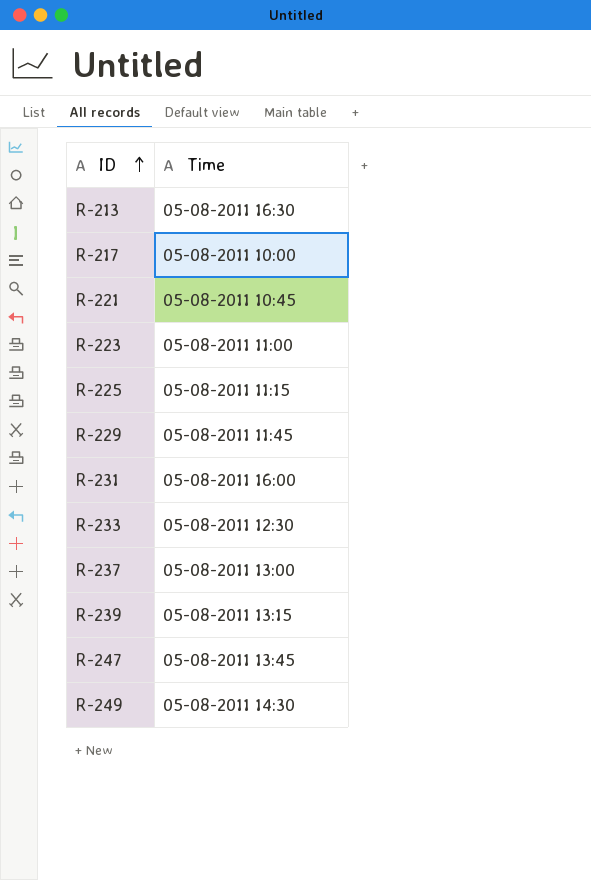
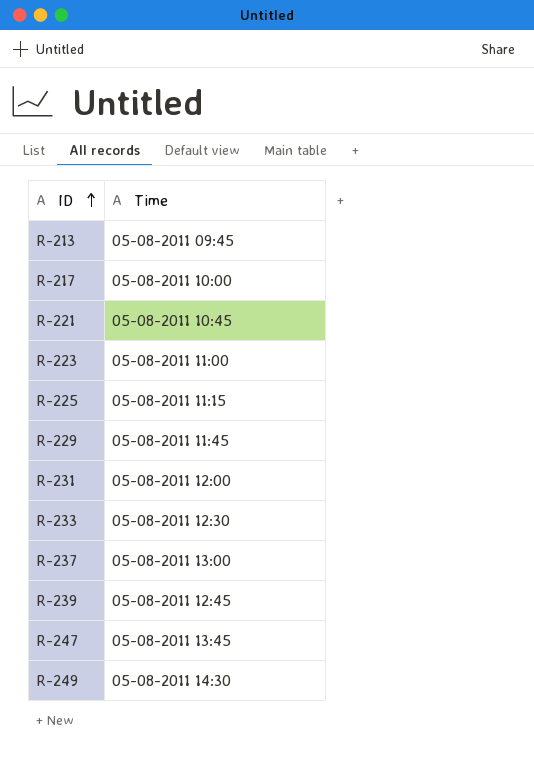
R-213 | Time: 05-08-2011 16:30 -> 05-08-2011 09:45
R-231 | Time: 05-08-2011 16:00 -> 05-08-2011 12:00
R-239 | Time: 05-08-2011 13:15 -> 05-08-2011 12:45

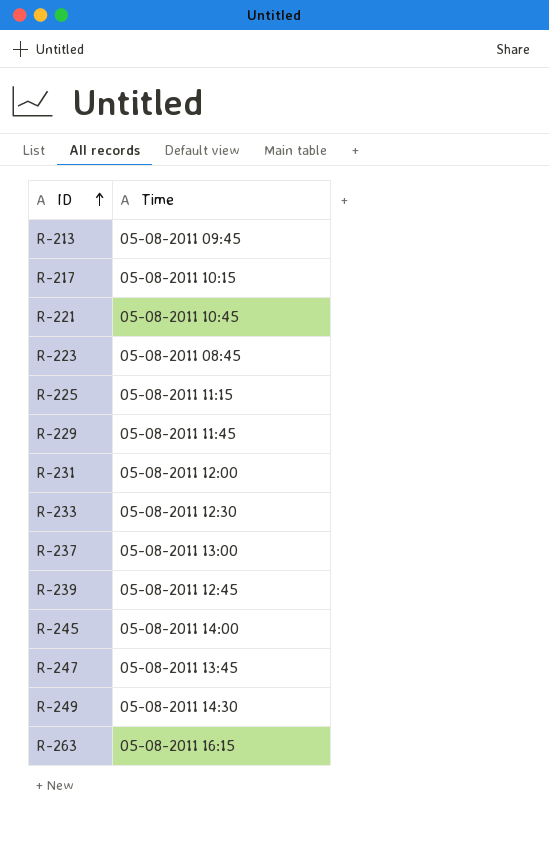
R-217 | Time: 05-08-2011 10:00 -> 05-08-2011 10:15
R-223 | Time: 05-08-2011 11:00 -> 05-08-2011 08:45
row R-245: none -> 05-08-2011 14:00
row R-263: none -> 05-08-2011 16:15

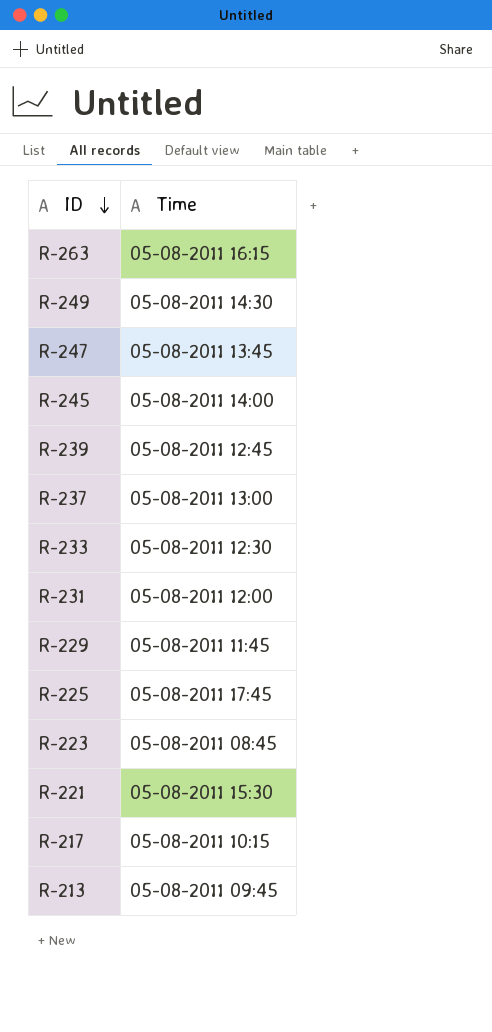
row order: ID ascending -> ID descending
R-225 | Time: 05-08-2011 11:15 -> 05-08-2011 17:45
R-221 | Time: 05-08-2011 10:45 -> 05-08-2011 15:30

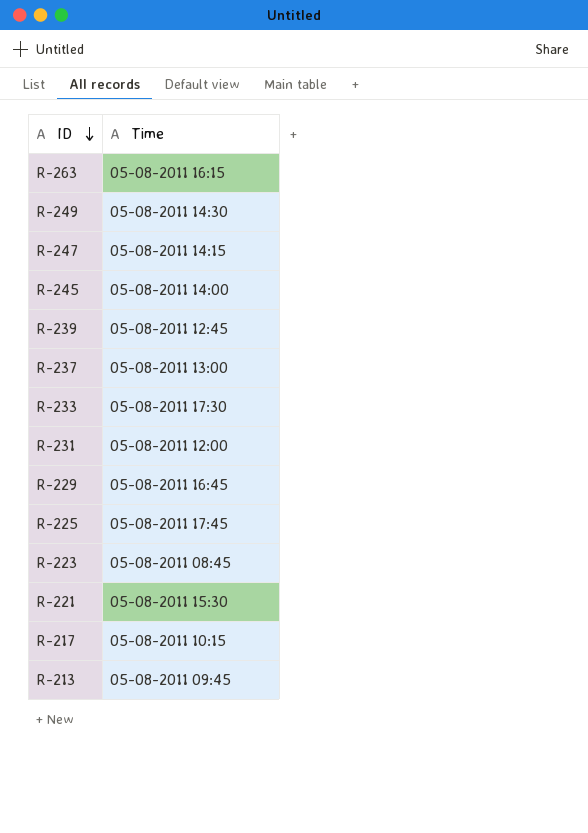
R-247 | Time: 05-08-2011 13:45 -> 05-08-2011 14:15
R-233 | Time: 05-08-2011 12:30 -> 05-08-2011 17:30
R-229 | Time: 05-08-2011 11:45 -> 05-08-2011 16:45

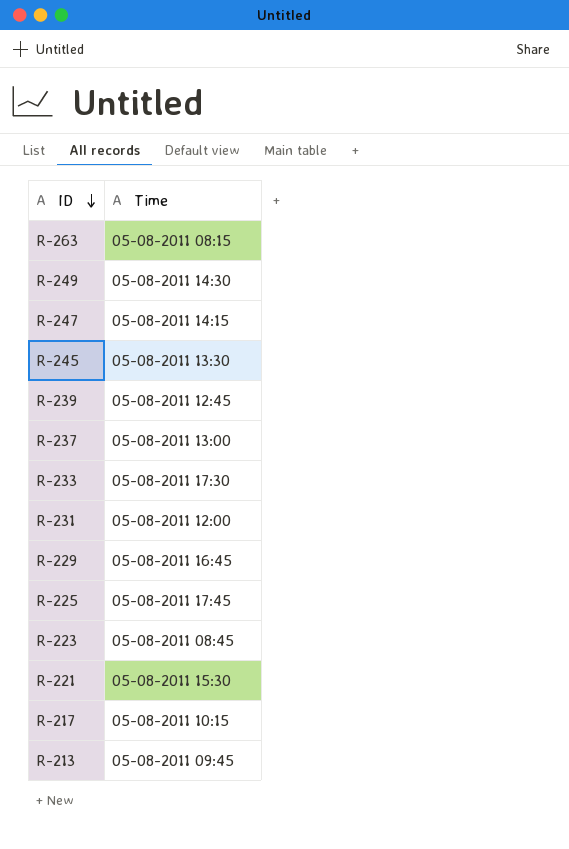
R-263 | Time: 05-08-2011 16:15 -> 05-08-2011 08:15
R-245 | Time: 05-08-2011 14:00 -> 05-08-2011 13:30

